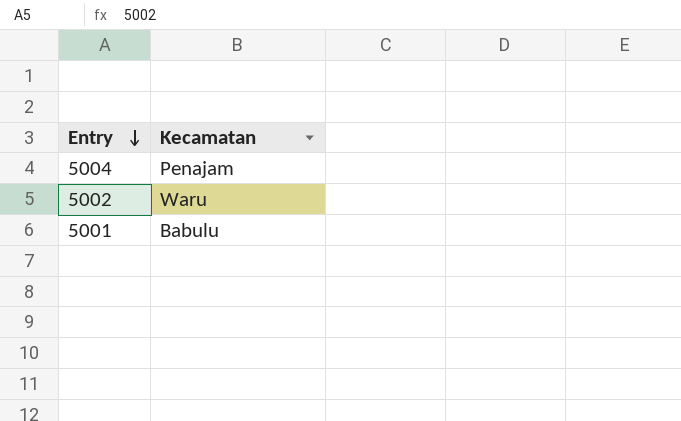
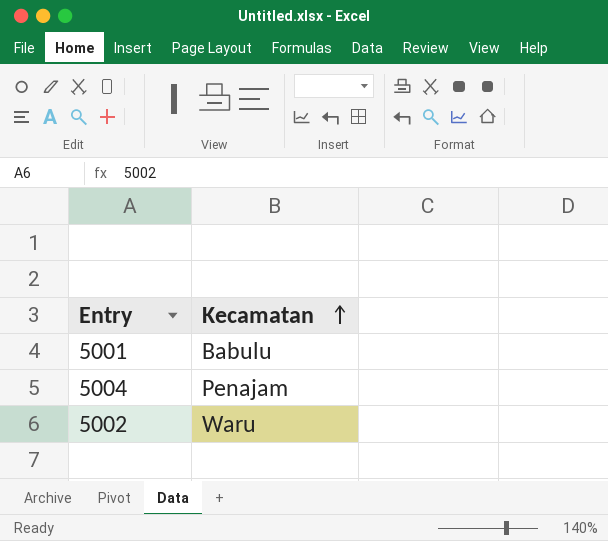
row order: Entry descending -> Kecamatan ascending

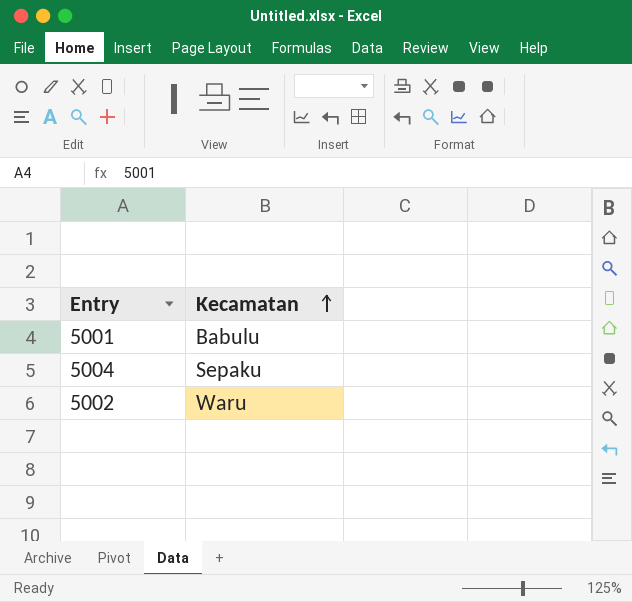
5004 | Kecamatan: Penajam -> Sepaku

